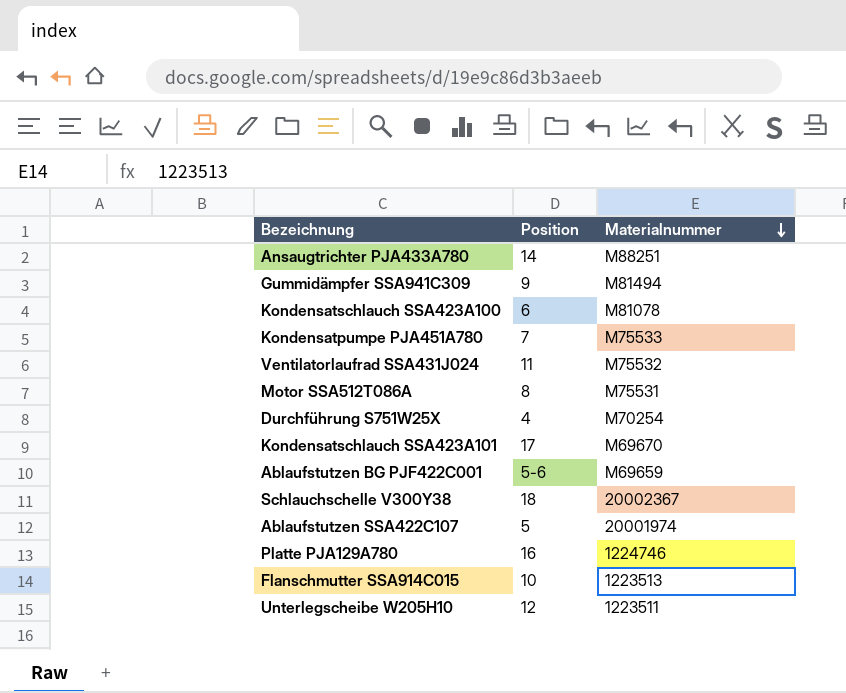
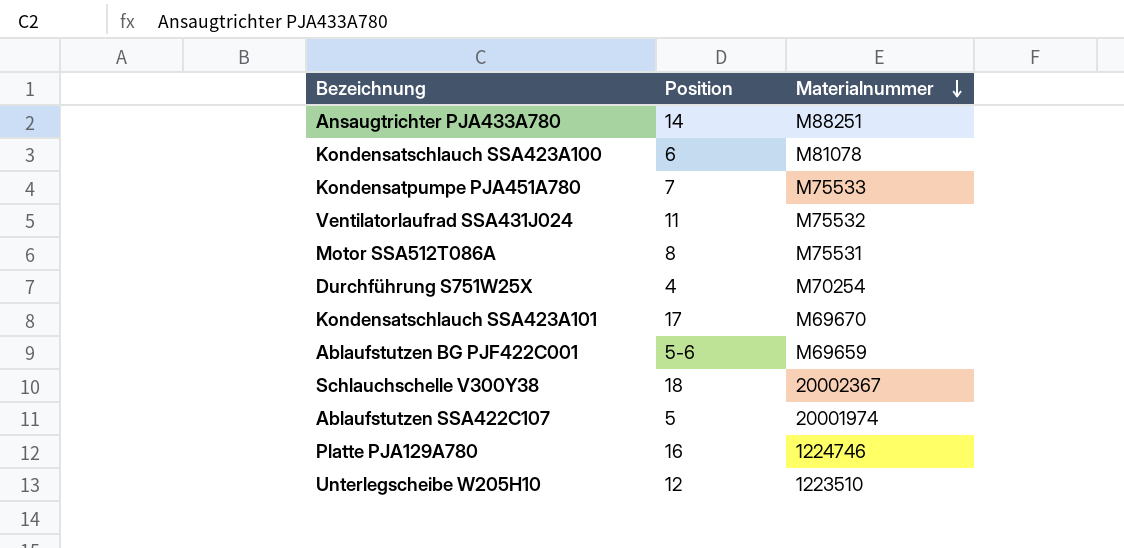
row Gummidämpfer SSA941C309: 9 | M81494 -> none
row Flanschmutter SSA914C015: 10 | 1223513 -> none
Unterlegscheibe W205H10 | Materialnummer: 1223511 -> 1223510

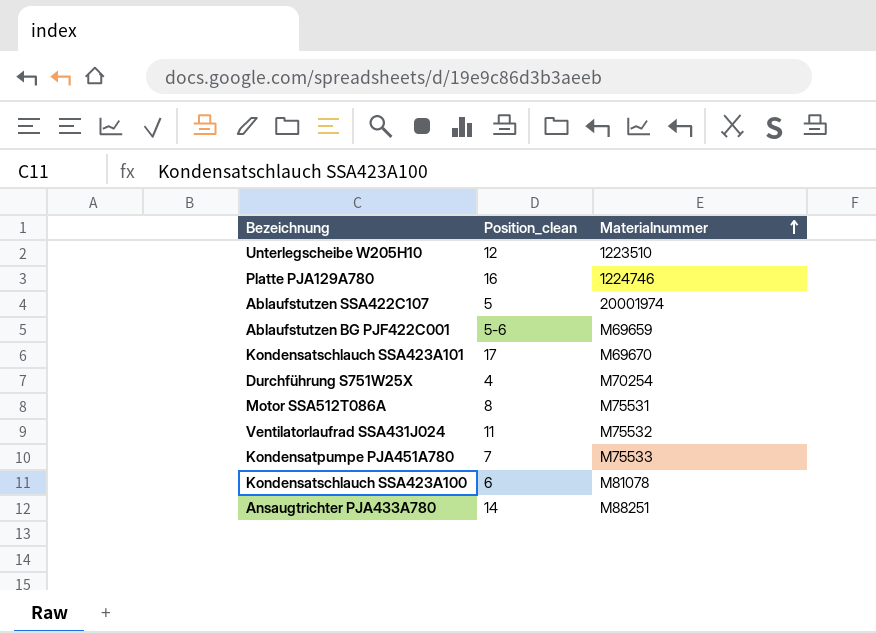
row order: Materialnummer descending -> Materialnummer ascending
column name: Position -> Position_clean
row Schlauchschelle V300Y38: 18 | 20002367 -> none

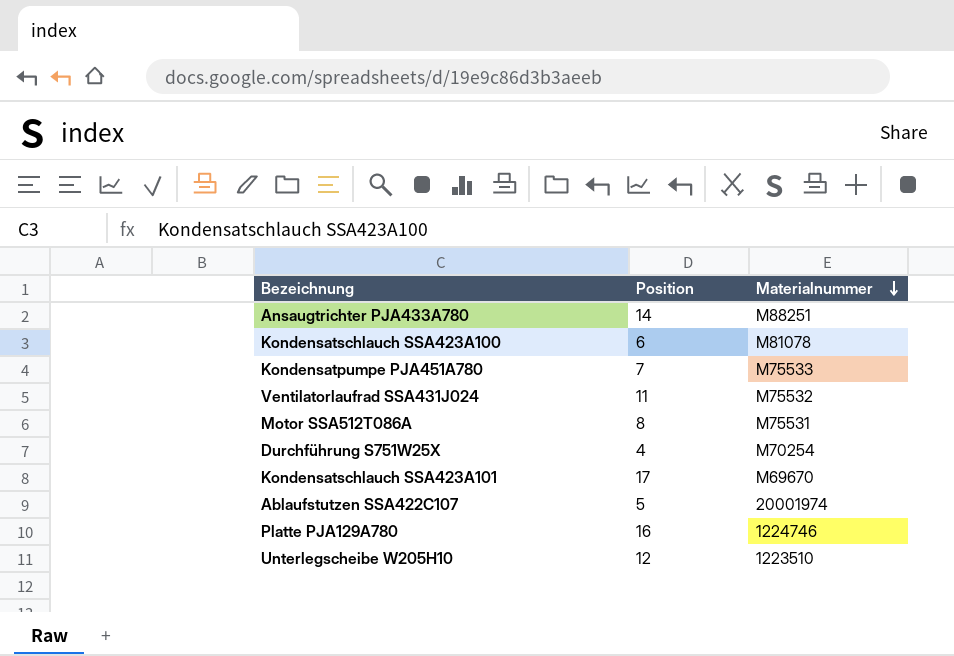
row order: Materialnummer ascending -> Materialnummer descending
column name: Position_clean -> Position
row Ablaufstutzen BG PJF422C001: 5-6 | M69659 -> none

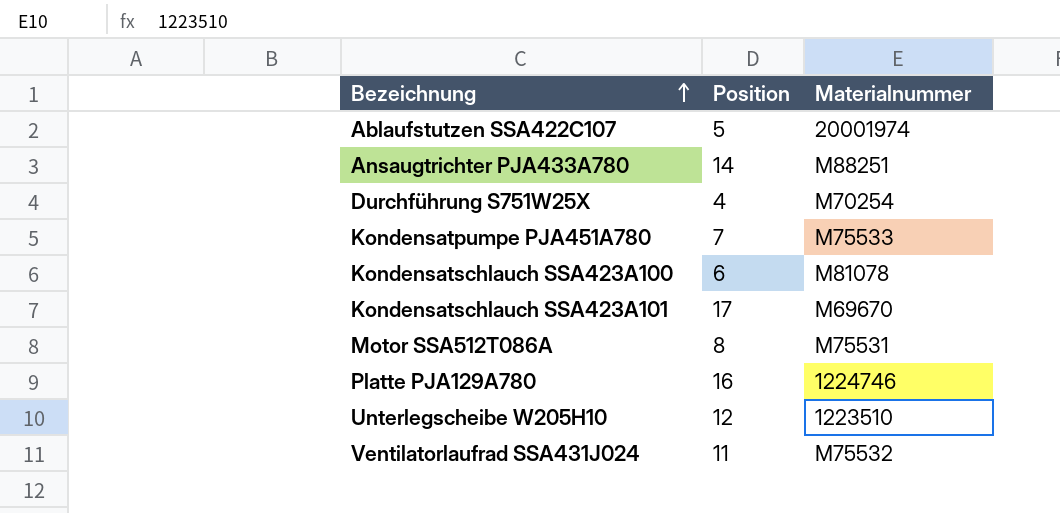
row order: Materialnummer descending -> Bezeichnung ascending

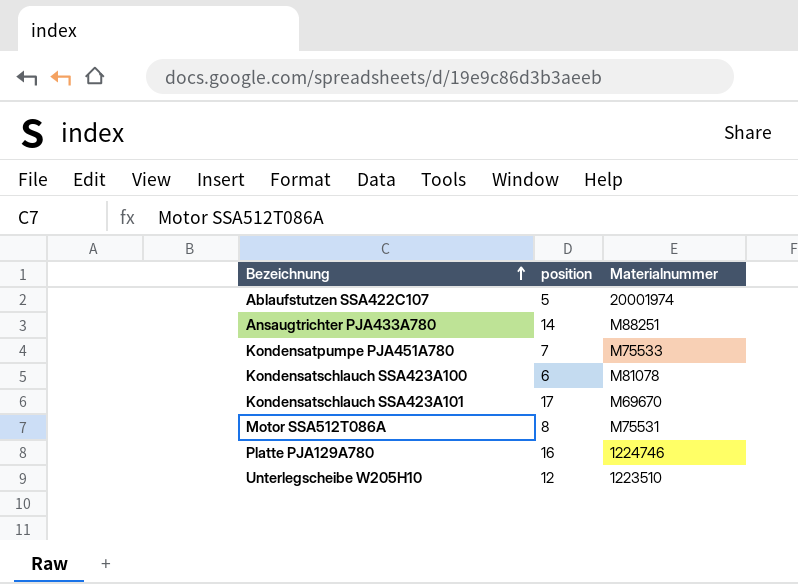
column name: Position -> position
row Durchführung S751W25X: 4 | M70254 -> none
row Ventilatorlaufrad SSA431J024: 11 | M75532 -> none

